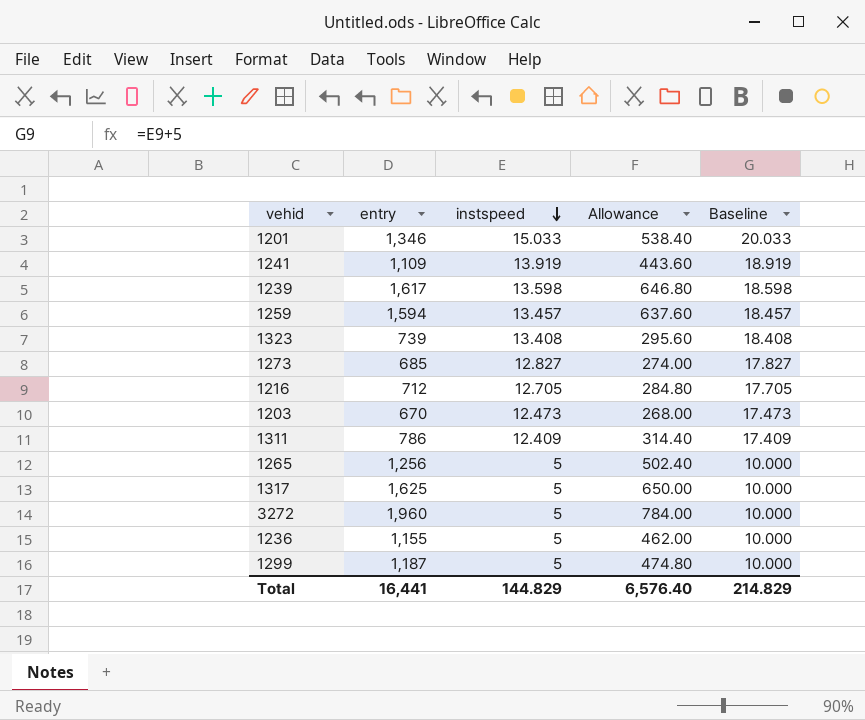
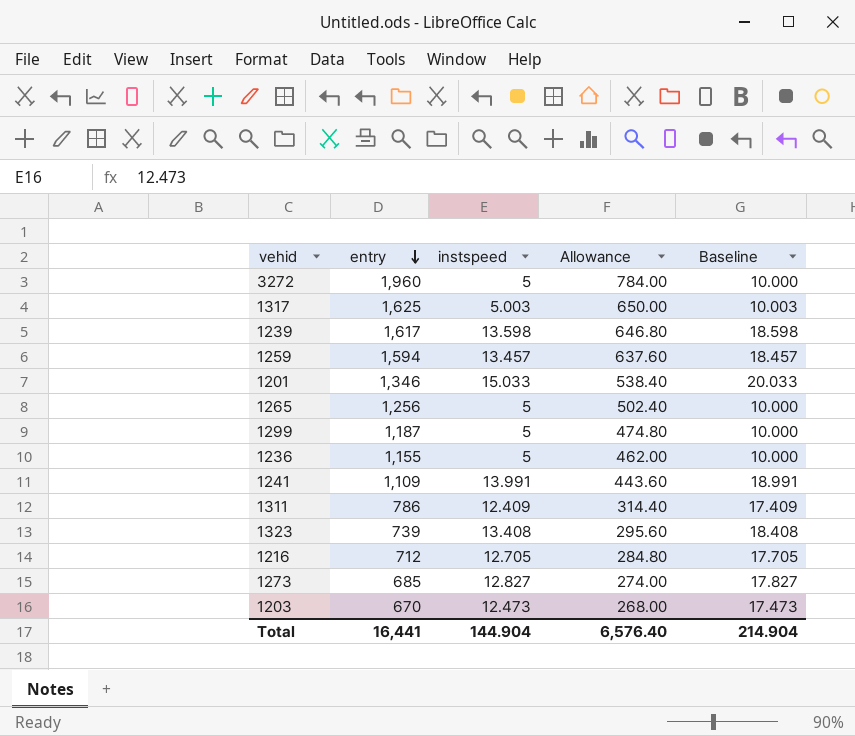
row order: instspeed descending -> entry descending
1317 | instspeed: 5 -> 5.003
1317 | Baseline: 10.000 -> 10.003
1241 | instspeed: 13.919 -> 13.991
1241 | Baseline: 18.919 -> 18.991
Total | instspeed: 144.829 -> 144.904
Total | Baseline: 214.829 -> 214.904

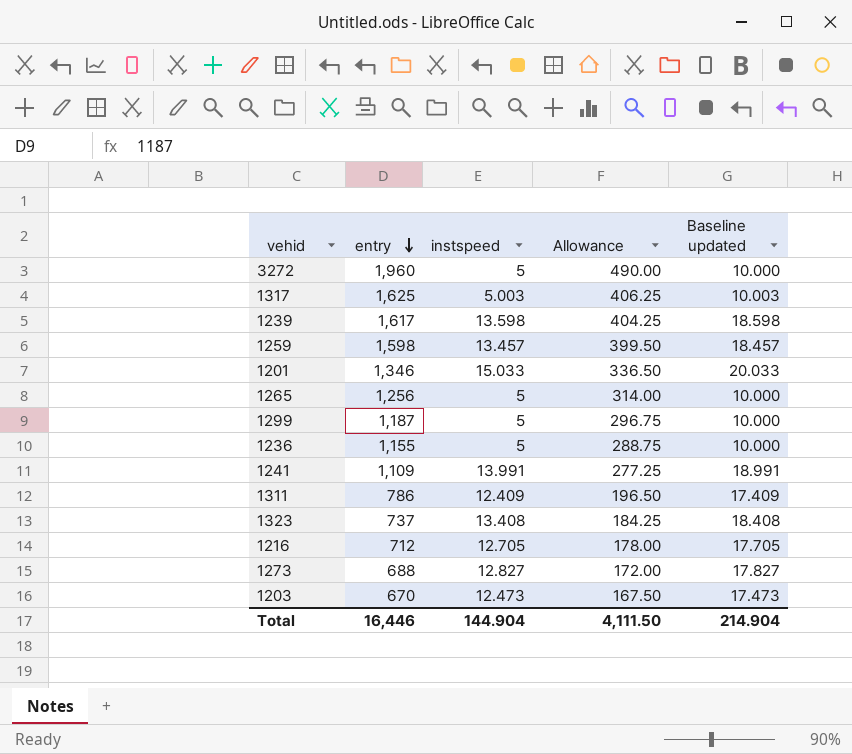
column Allowance | formula: [entry] * 0.4 -> [entry] * 0.25
column name: Baseline -> Baseline updated
1259 | entry: 1,594 -> 1,598
1323 | entry: 739 -> 737
1273 | entry: 685 -> 688
Total | entry: 16,441 -> 16,446
Total | Allowance: 6,576.40 -> 4,111.50

